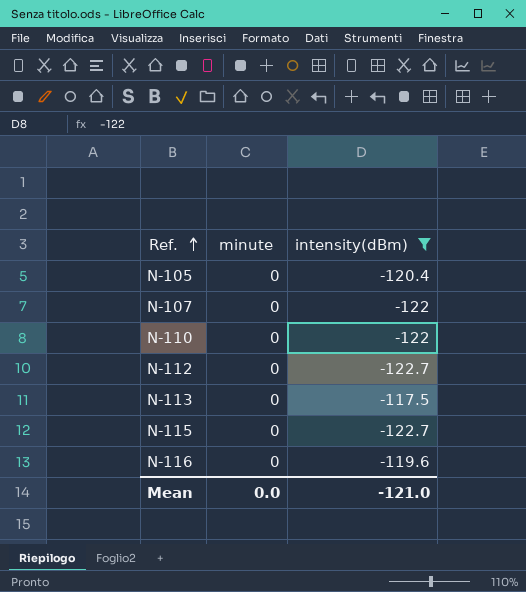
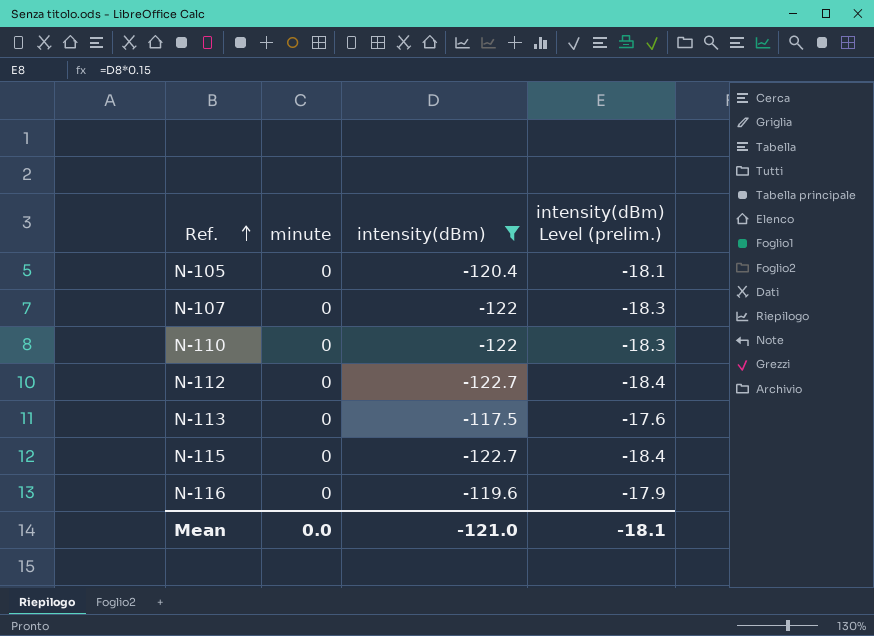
column intensity(dBm) Level (prelim.) | formula: none -> [intensity(dBm)] * 0.15

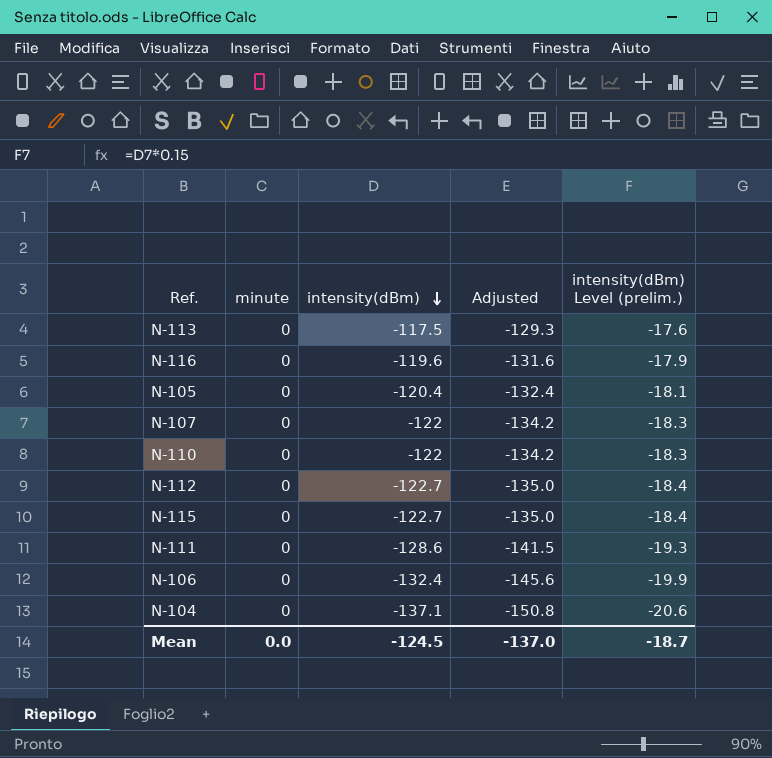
filter: intensity(dBm) >= -122.7 -> none
row order: Ref. ascending -> intensity(dBm) descending
column Adjusted | formula: none -> [intensity(dBm)] * 1.1
Mean | intensity(dBm): -121.0 -> -124.5
Mean | intensity(dBm) Level (prelim.): -18.1 -> -18.7

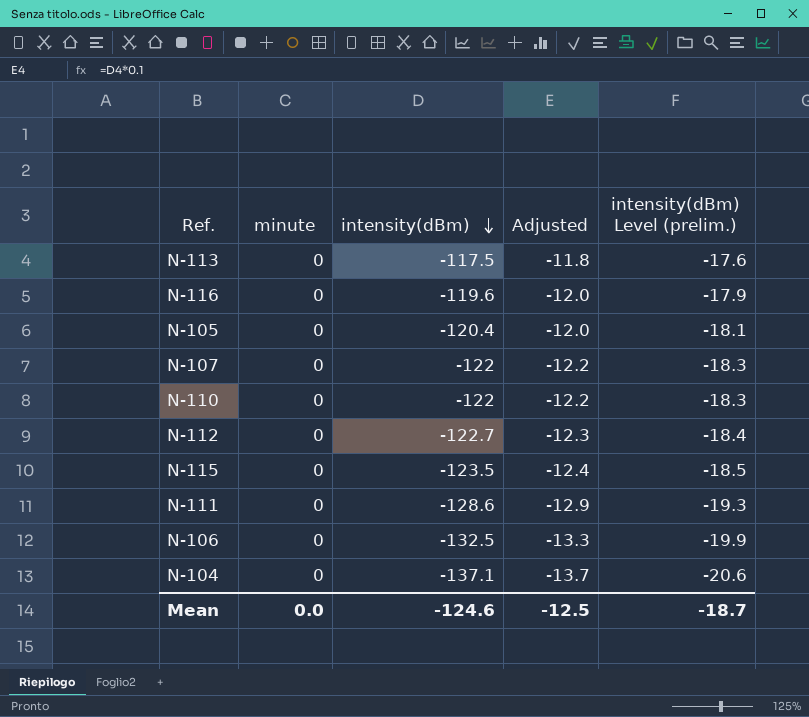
column Adjusted | formula: [intensity(dBm)] * 1.1 -> [intensity(dBm)] * 0.1
N-115 | intensity(dBm): -122.7 -> -123.5
N-115 | intensity(dBm) Level (prelim.): -18.4 -> -18.5
N-106 | intensity(dBm): -132.4 -> -132.5
Mean | intensity(dBm): -124.5 -> -124.6
Mean | Adjusted: -137.0 -> -12.5

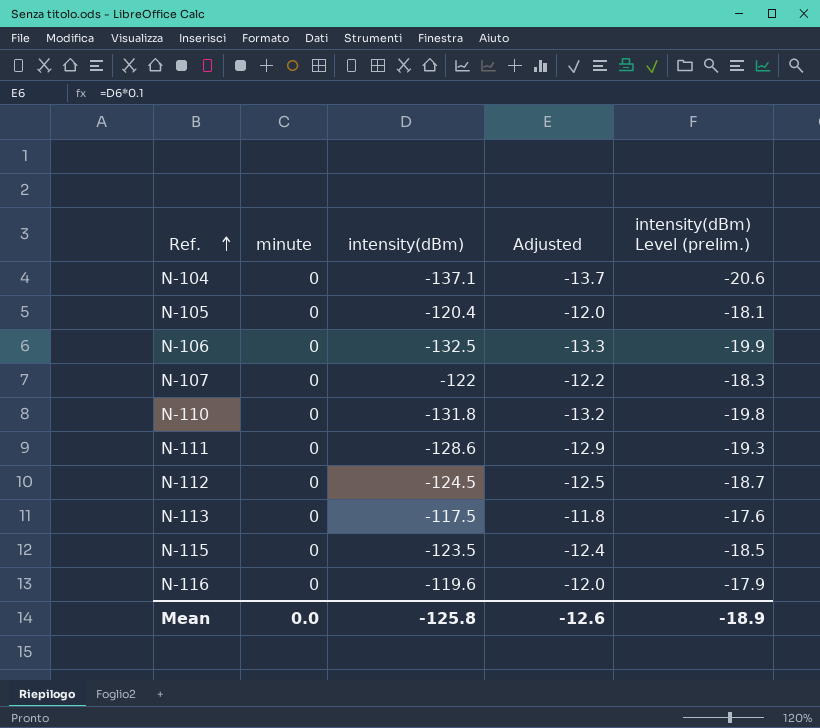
row order: intensity(dBm) descending -> Ref. ascending
N-110 | intensity(dBm): -122 -> -131.8
N-110 | Adjusted: -12.2 -> -13.2
N-110 | intensity(dBm) Level (prelim.): -18.3 -> -19.8
N-112 | intensity(dBm): -122.7 -> -124.5
N-112 | Adjusted: -12.3 -> -12.5
N-112 | intensity(dBm) Level (prelim.): -18.4 -> -18.7
Mean | intensity(dBm): -124.6 -> -125.8
Mean | Adjusted: -12.5 -> -12.6
Mean | intensity(dBm) Level (prelim.): -18.7 -> -18.9

